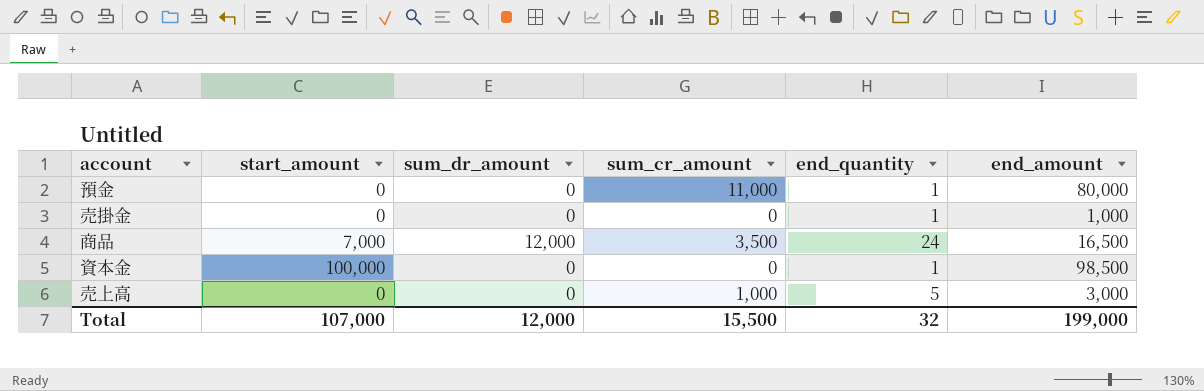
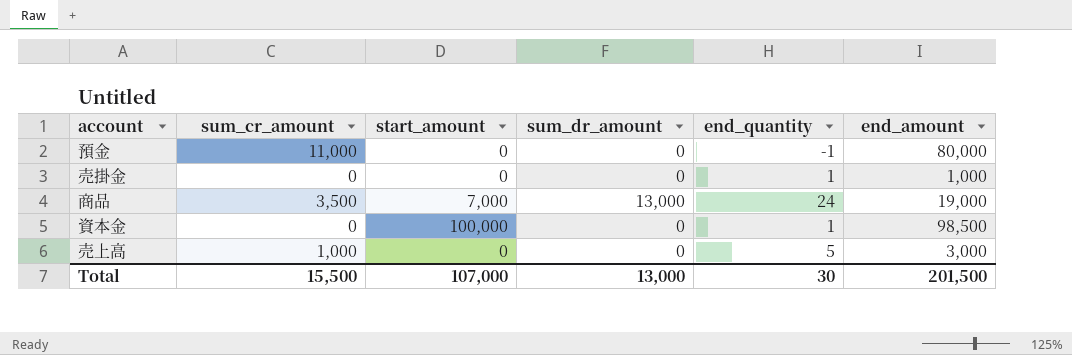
column sum_cr_amount | position: 4 -> 2
預金 | end_quantity: 1 -> -1
商品 | sum_dr_amount: 12,000 -> 13,000
商品 | end_amount: 16,500 -> 19,000
Total | sum_dr_amount: 12,000 -> 13,000
Total | end_quantity: 32 -> 30
Total | end_amount: 199,000 -> 201,500

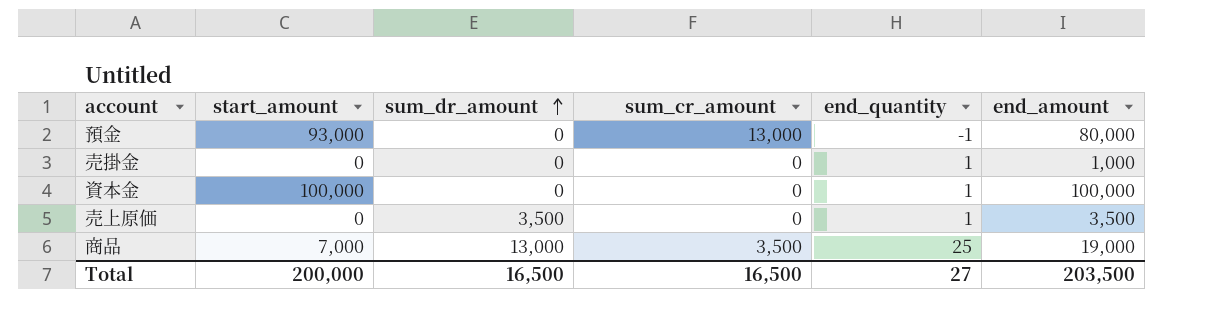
row order: none -> sum_dr_amount ascending
column sum_cr_amount | position: 2 -> 4
row 売上高: 1,000 | 0 | 0 | 5 | 3,000 -> none
預金 | start_amount: 0 -> 93,000
預金 | sum_cr_amount: 11,000 -> 13,000
資本金 | end_amount: 98,500 -> 100,000
row 売上原価: none -> 0 | 3,500 | 0 | 1 | 3,500
商品 | end_quantity: 24 -> 25
Total | start_amount: 107,000 -> 200,000
Total | sum_dr_amount: 13,000 -> 16,500
Total | sum_cr_amount: 15,500 -> 16,500
Total | end_quantity: 30 -> 27
Total | end_amount: 201,500 -> 203,500

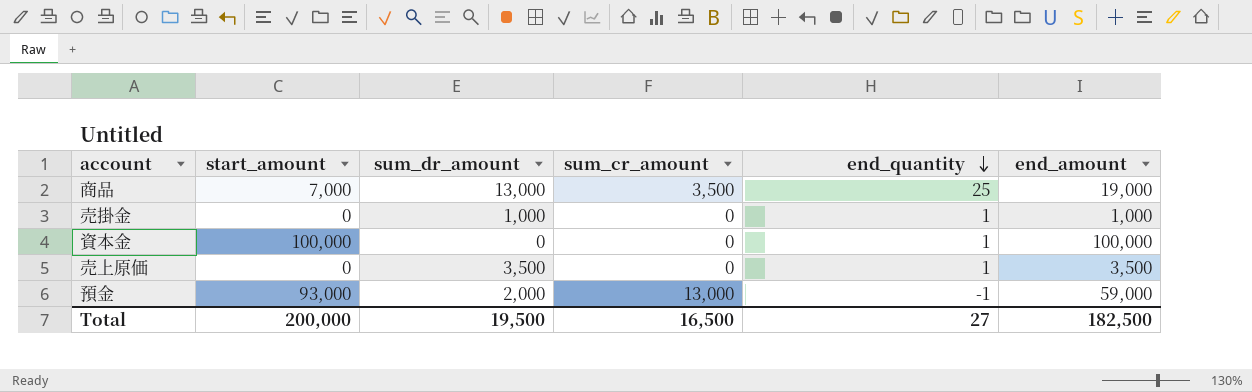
row order: sum_dr_amount ascending -> end_quantity descending
売掛金 | sum_dr_amount: 0 -> 1,000
預金 | sum_dr_amount: 0 -> 2,000
預金 | end_amount: 80,000 -> 59,000
Total | sum_dr_amount: 16,500 -> 19,500
Total | end_amount: 203,500 -> 182,500

